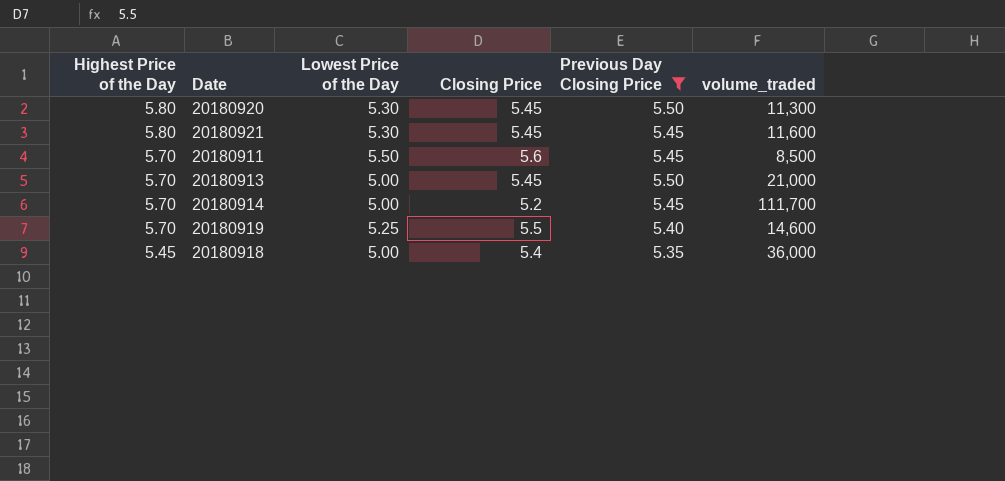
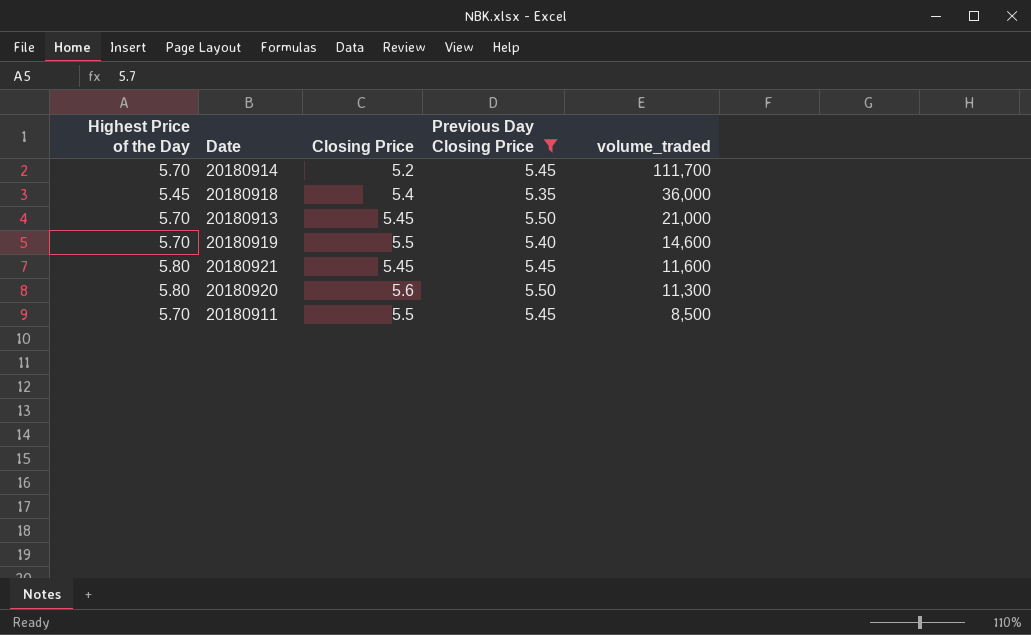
row order: Highest Price of the Day descending -> volume_traded descending
column Lowest Price of the Day | position: 3 -> none
20180920 | Closing Price: 5.45 -> 5.6
20180911 | Closing Price: 5.6 -> 5.5

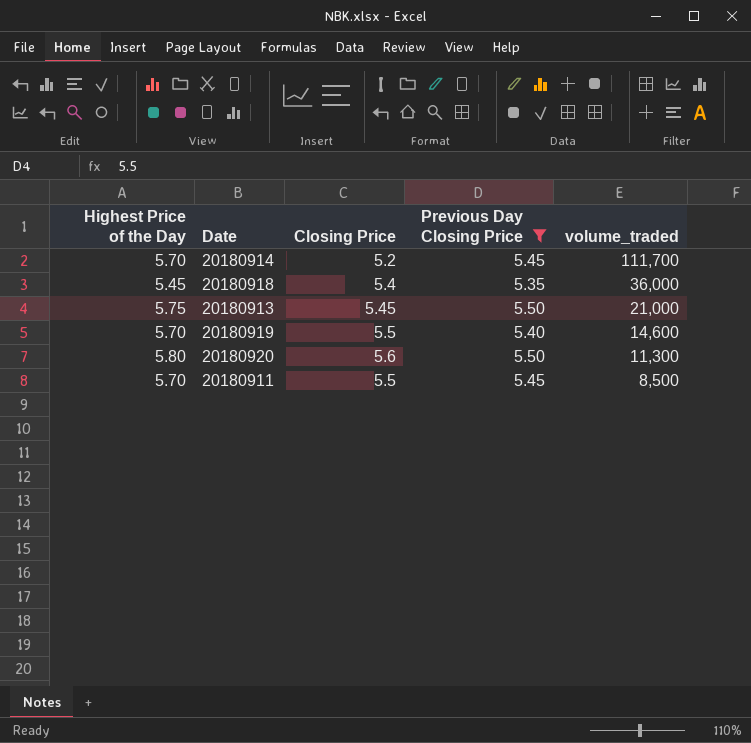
row 20180921: 5.80 | 5.45 | 5.45 | 11,600 -> none
20180913 | Highest Price of the Day: 5.70 -> 5.75

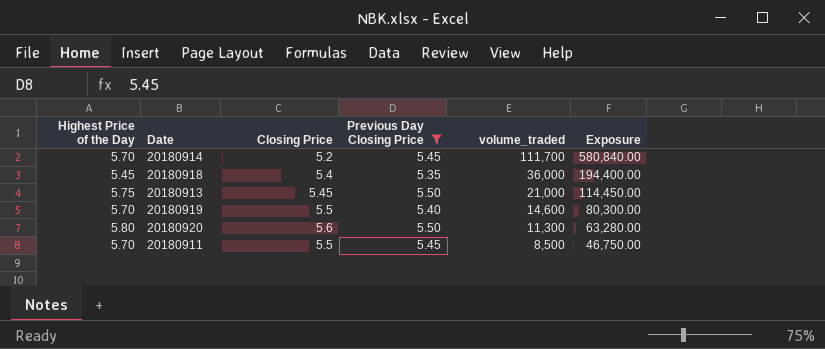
column Exposure | formula: none -> [Closing Price] * [volume_traded]

